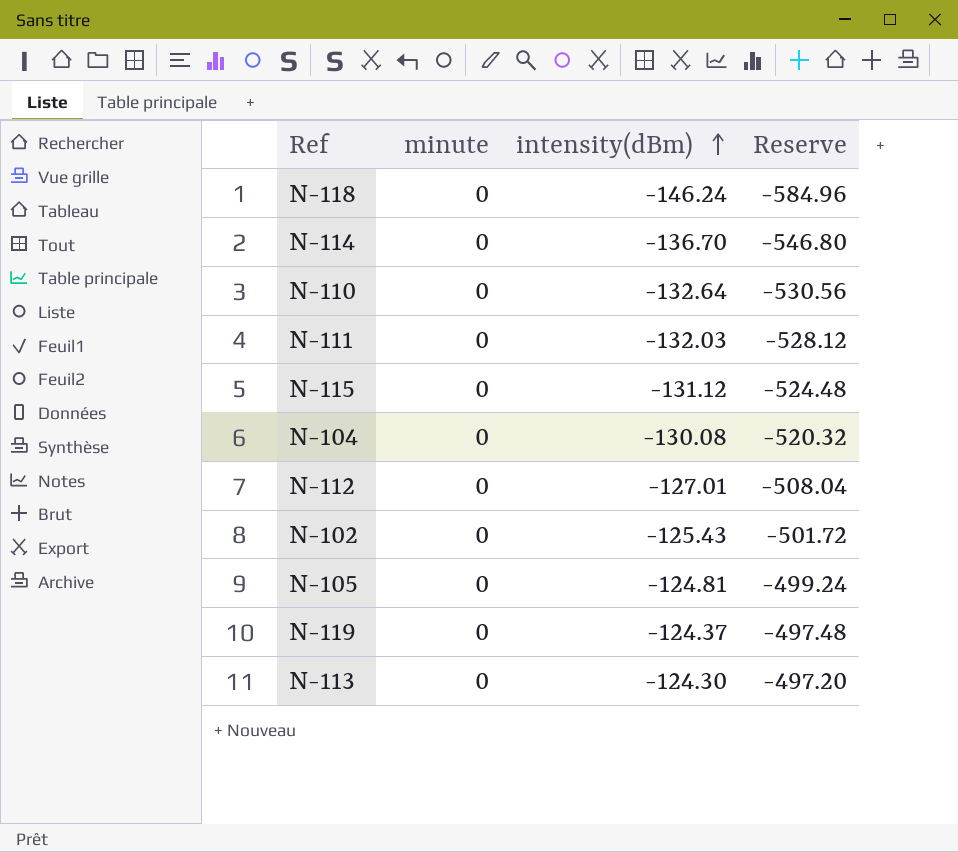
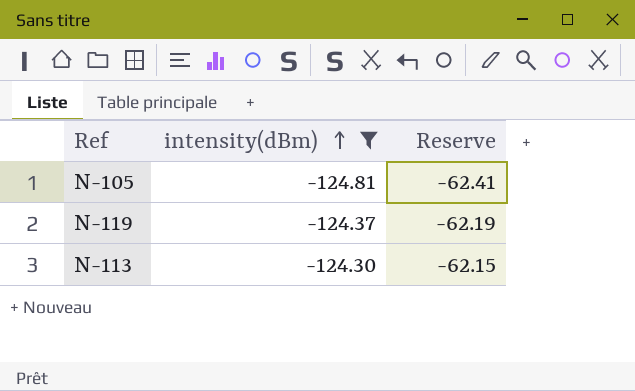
filter: none -> intensity(dBm) >= -124.81
column minute | position: 2 -> none
column Reserve | formula: [intensity(dBm)] * 4 -> [intensity(dBm)] * 0.5

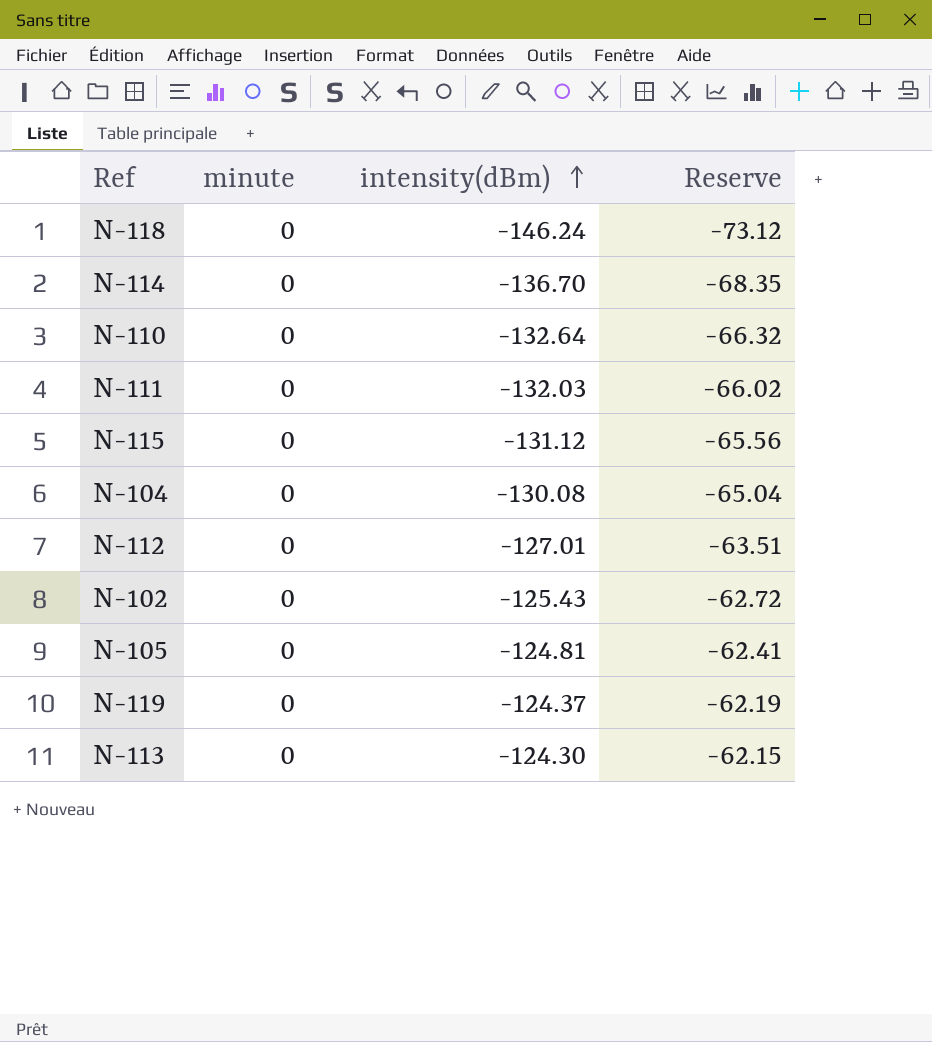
filter: intensity(dBm) >= -124.81 -> none
column minute | position: none -> 2

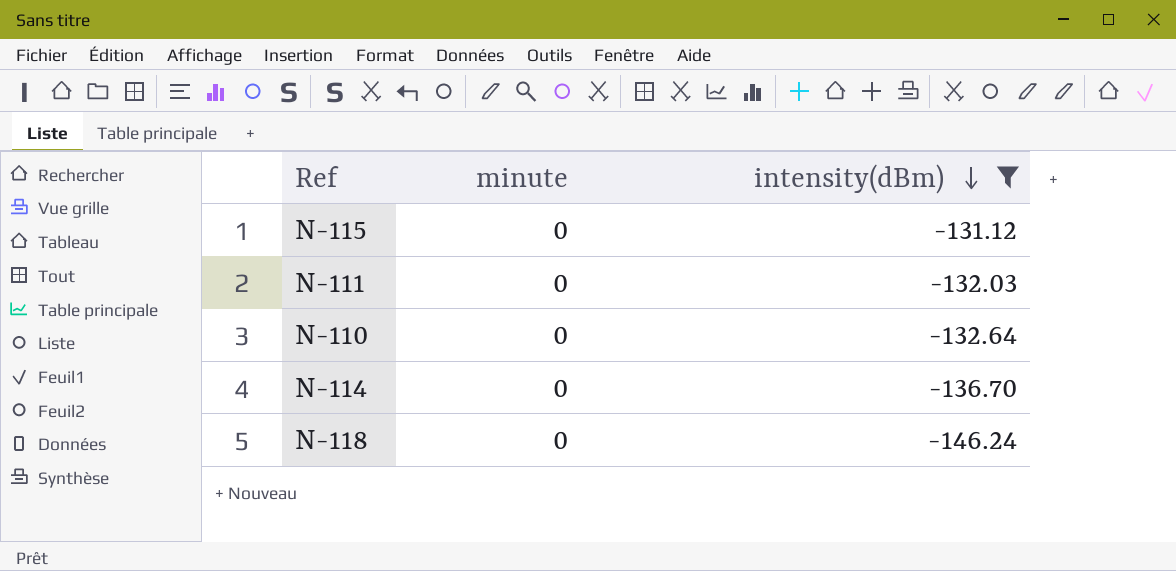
filter: none -> intensity(dBm) <= -131.12
row order: intensity(dBm) ascending -> intensity(dBm) descending
column Reserve | formula: [intensity(dBm)] * 0.5 -> none

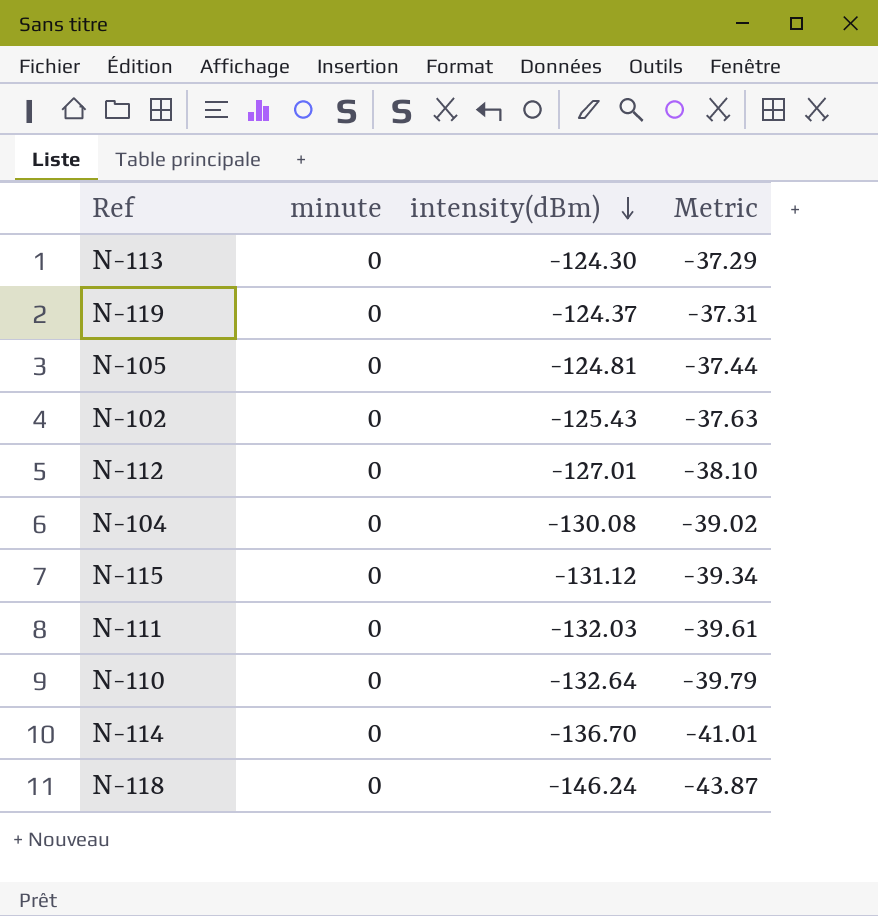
filter: intensity(dBm) <= -131.12 -> none
column Metric | formula: none -> [intensity(dBm)] * 0.3

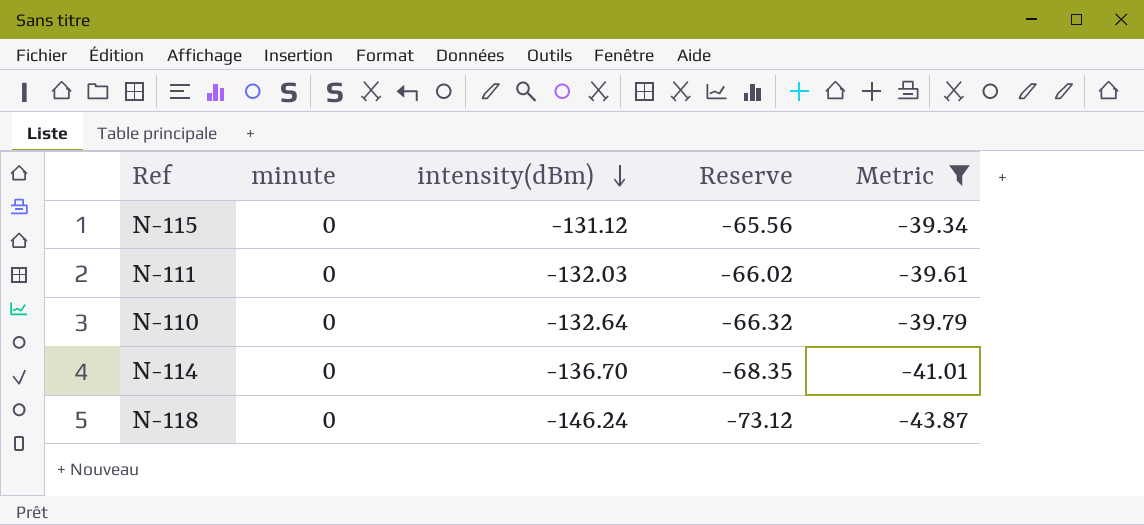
filter: none -> Metric <= -39.34
column Reserve | formula: none -> [intensity(dBm)] * 0.5

